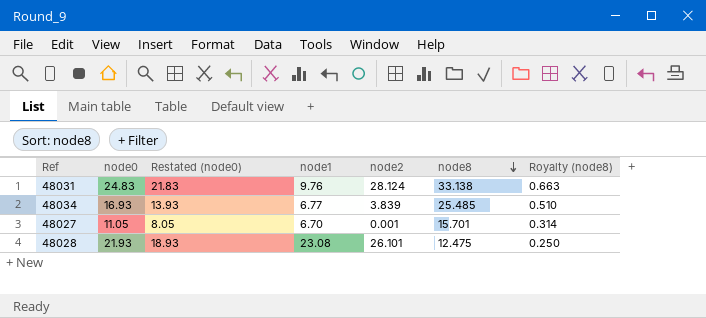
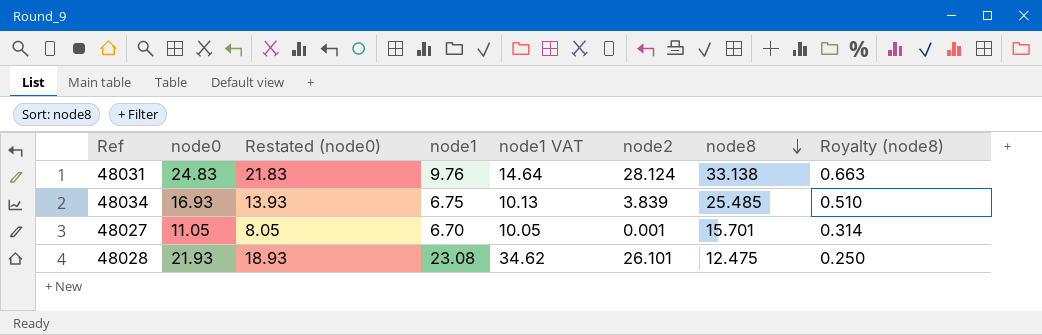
column node1 VAT | formula: none -> [node1] * 1.5
48034 | node1: 6.77 -> 6.75

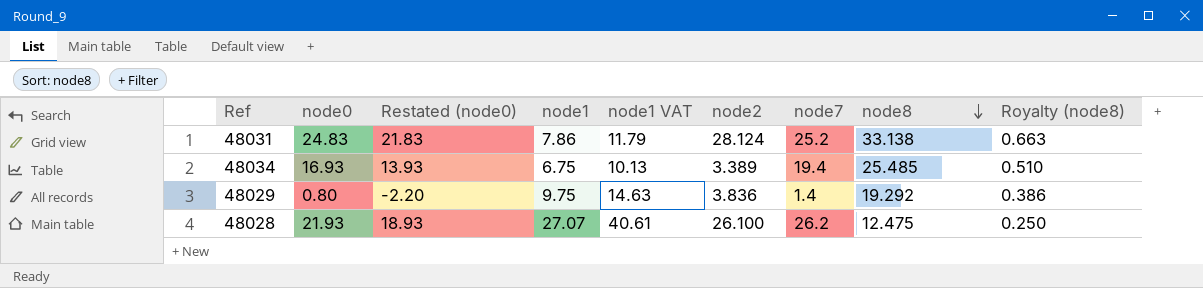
column node7 | position: none -> 7
row 48027: 11.05 | 8.05 | 6.70 | 10.05 | 0.001 | 15.701 | 0.314 -> none
48031 | node1: 9.76 -> 7.86
48031 | node1 VAT: 14.64 -> 11.79
48034 | node2: 3.839 -> 3.389
row 48029: none -> 0.80 | -2.20 | 9.75 | 14.63 | 3.836 | 1.4 | 19.292 | 0.386
48028 | node1: 23.08 -> 27.07
48028 | node1 VAT: 34.62 -> 40.61
48028 | node2: 26.101 -> 26.100

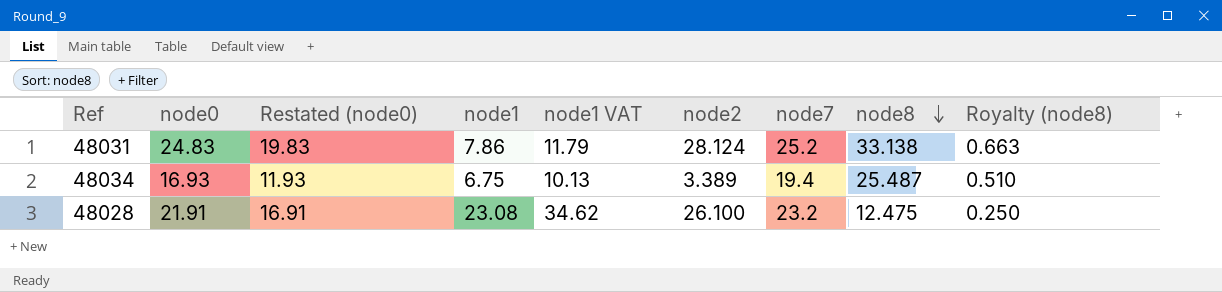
column Restated (node0) | formula: [node0] - 3 -> [node0] - 5
row 48029: 0.80 | -2.20 | 9.75 | 14.63 | 3.836 | 1.4 | 19.292 | 0.386 -> none
48034 | node8: 25.485 -> 25.487
48028 | node0: 21.93 -> 21.91
48028 | node1: 27.07 -> 23.08
48028 | node1 VAT: 40.61 -> 34.62
48028 | node7: 26.2 -> 23.2

